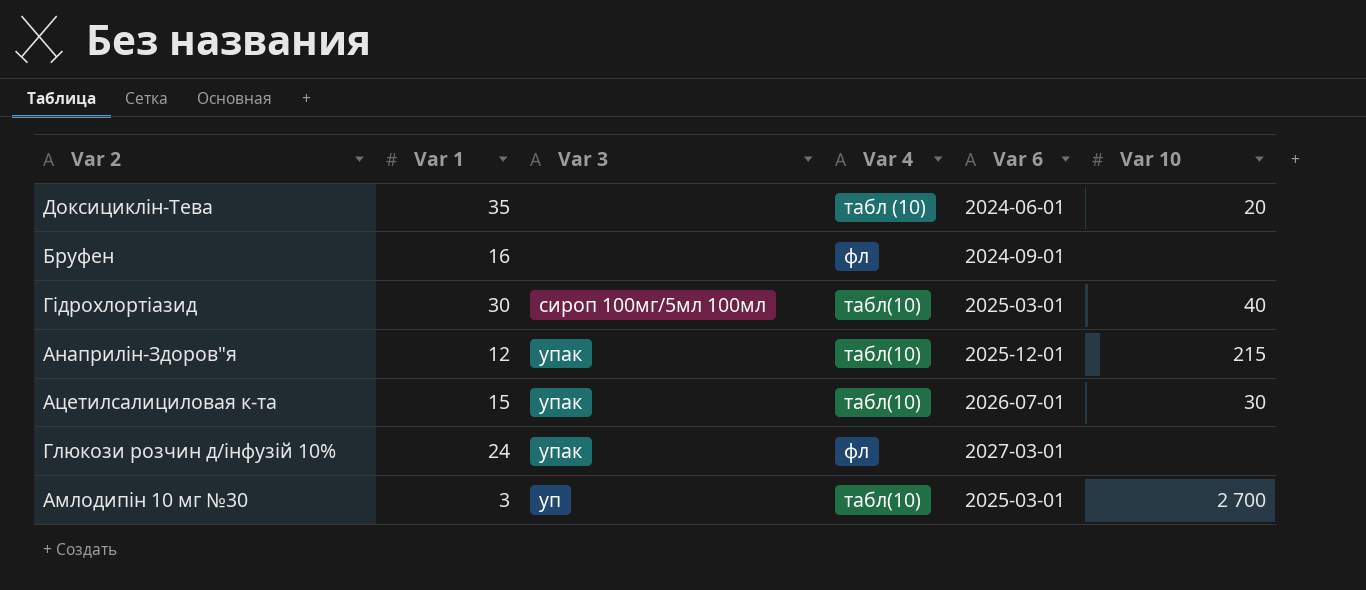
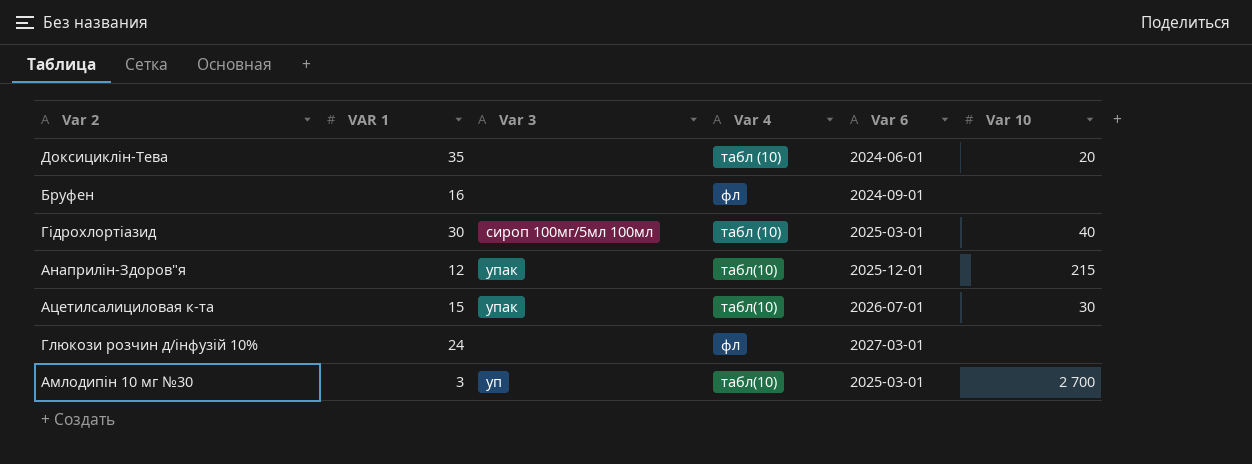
column name: Var 1 -> VAR 1
Гідрохлортіазид | Var 4: табл(10) -> табл (10)
Глюкози розчин д/інфузій 10% | Var 3: упак -> none

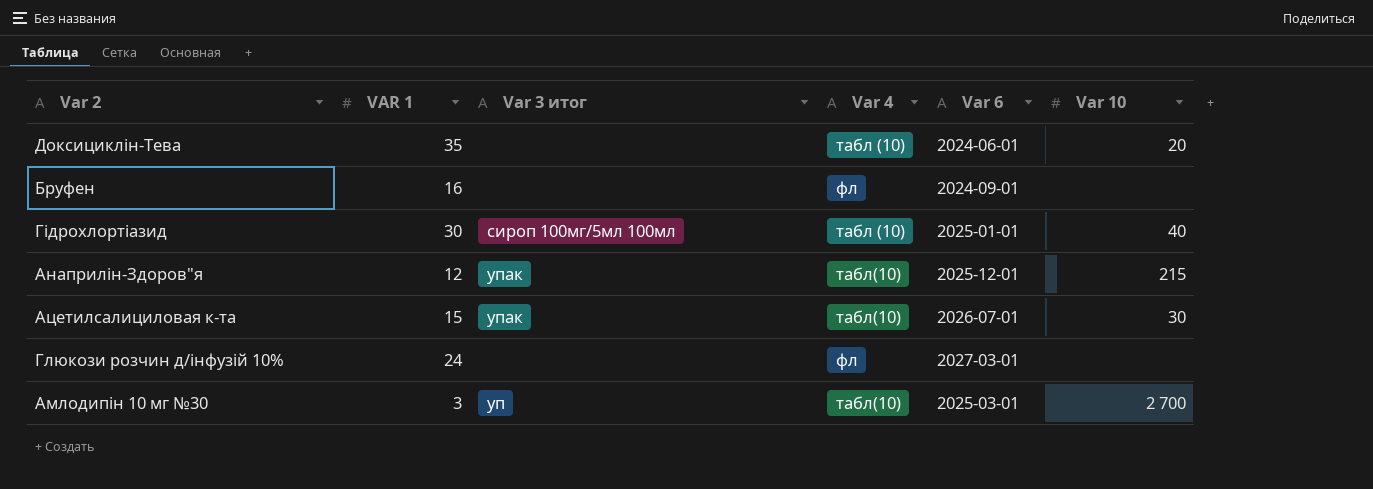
column name: Var 3 -> Var 3 итог
Гідрохлортіазид | Var 6: 2025-03-01 -> 2025-01-01

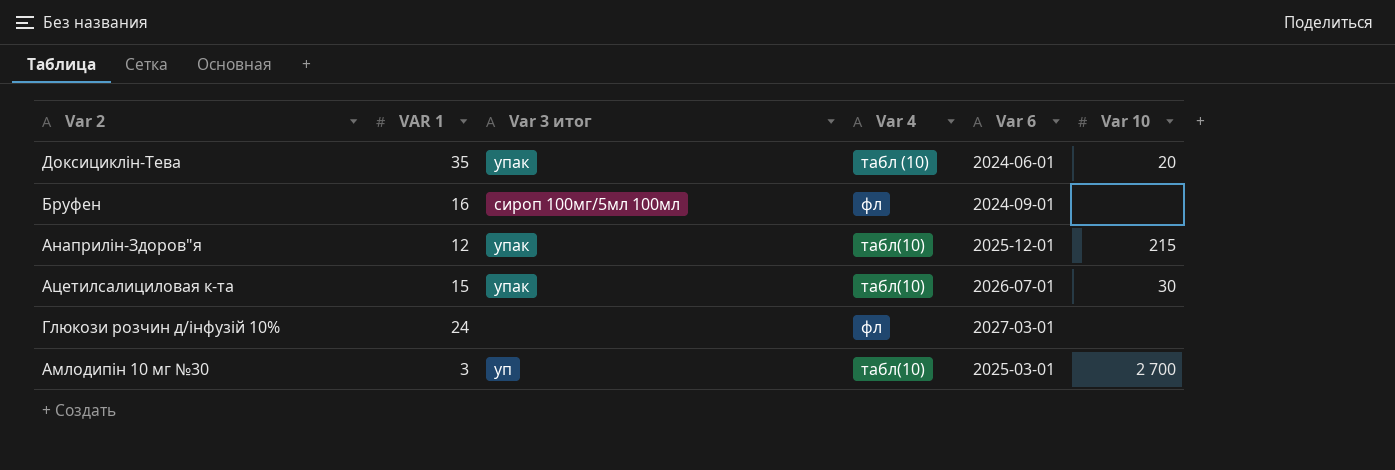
row Гідрохлортіазид: 30 | сироп 100мг/5мл 100мл | табл (10) | 2025-01-01 | 40 -> none
Доксициклін-Тева | Var 3 итог: none -> упак
Бруфен | Var 3 итог: none -> сироп 100мг/5мл 100мл

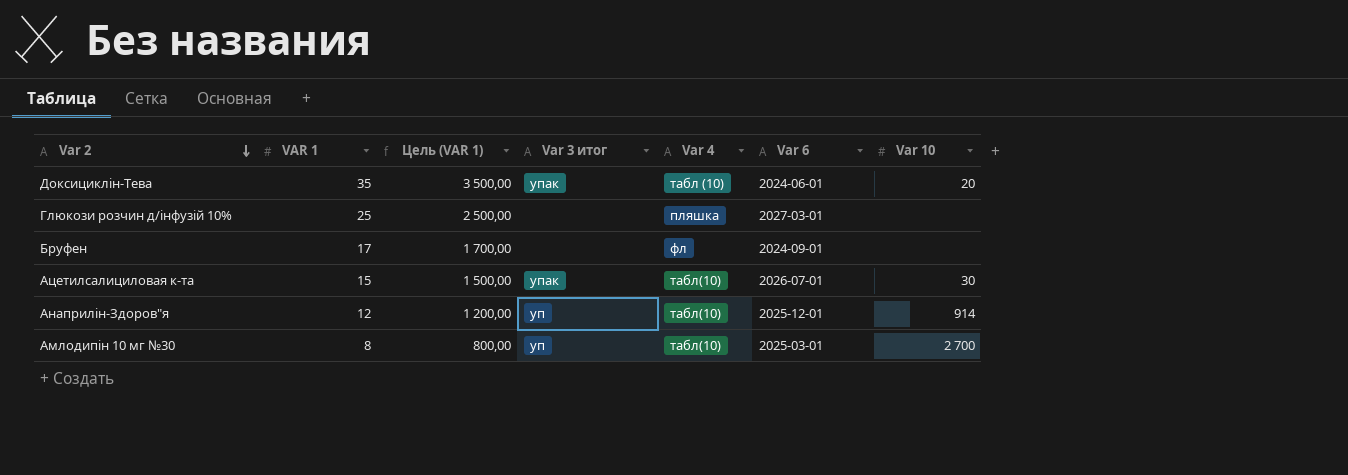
row order: none -> Var 2 descending
column Цель (VAR 1) | formula: none -> [VAR 1] * 100
Глюкози розчин д/інфузій 10% | VAR 1: 24 -> 25
Глюкози розчин д/інфузій 10% | Var 4: фл -> пляшка
Бруфен | VAR 1: 16 -> 17
Бруфен | Var 3 итог: сироп 100мг/5мл 100мл -> none
Анаприлін-Здоров"я | Var 3 итог: упак -> уп
Анаприлін-Здоров"я | Var 10: 215 -> 914
Амлодипін 10 мг №30 | VAR 1: 3 -> 8

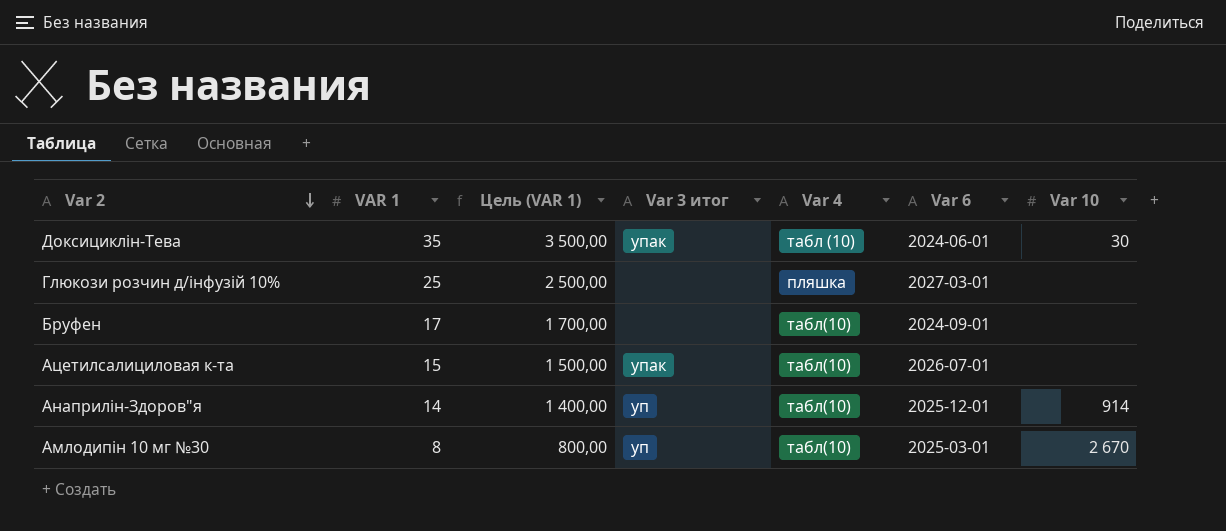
Доксициклін-Тева | Var 10: 20 -> 30
Бруфен | Var 4: фл -> табл(10)
Ацетилсалициловая к-та | Var 10: 30 -> none
Анаприлін-Здоров"я | VAR 1: 12 -> 14
Анаприлін-Здоров"я | Цель (VAR 1): 1 200,00 -> 1 400,00
Амлодипін 10 мг №30 | Var 10: 2 700 -> 2 670

